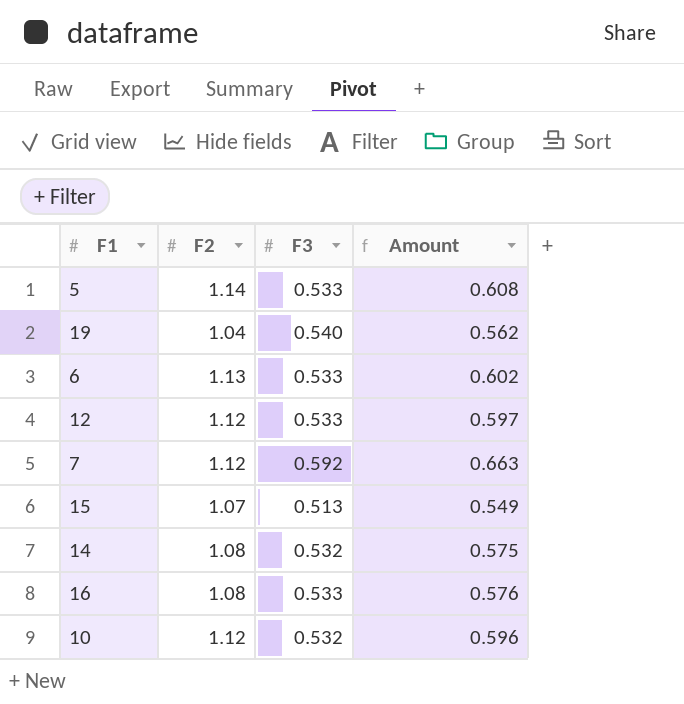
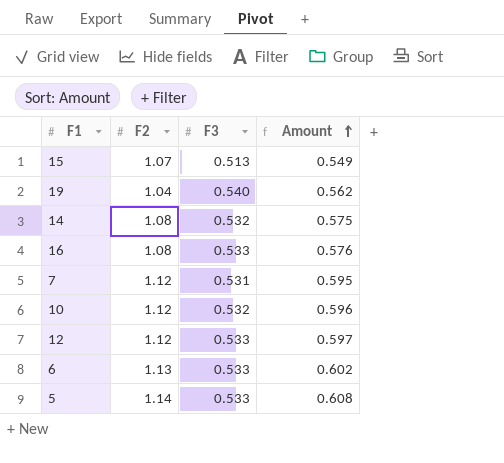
row order: none -> Amount ascending
7 | F3: 0.592 -> 0.531
7 | Amount: 0.663 -> 0.595

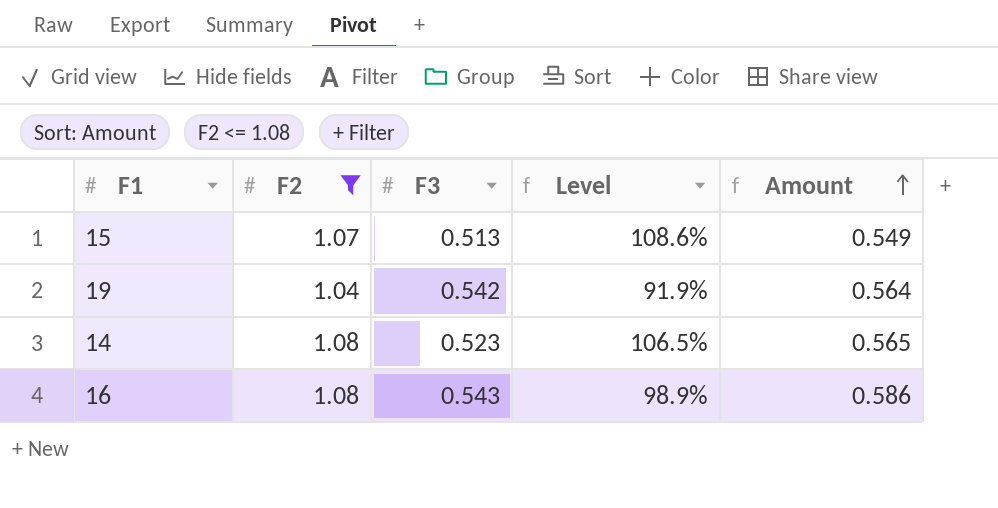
filter: none -> F2 <= 1.08
column Level | formula: none -> ([F2] - [F3]) / [F3]
19 | F3: 0.540 -> 0.542
19 | Amount: 0.562 -> 0.564
14 | F3: 0.532 -> 0.523
14 | Amount: 0.575 -> 0.565
16 | F3: 0.533 -> 0.543
16 | Amount: 0.576 -> 0.586

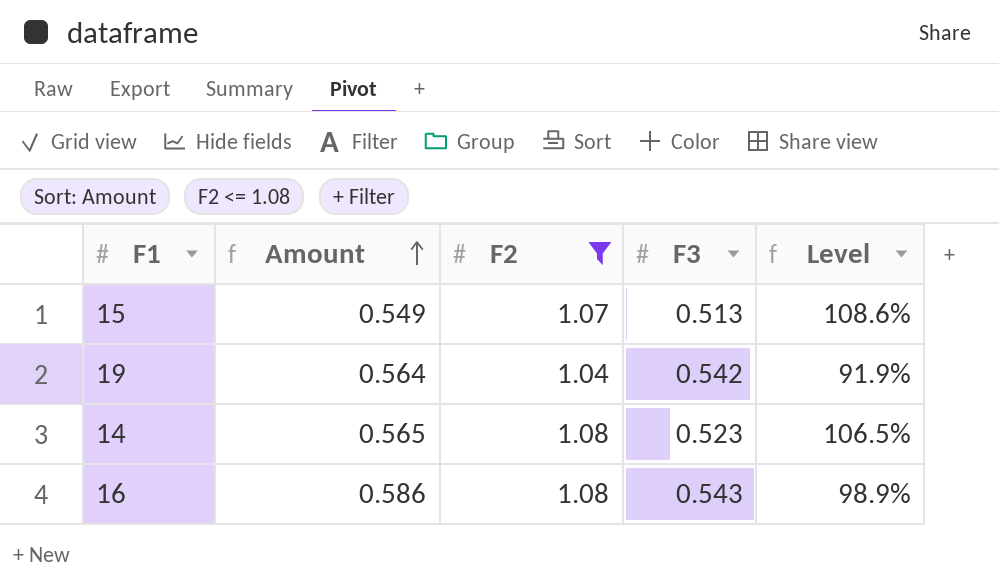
column Amount | position: 5 -> 2

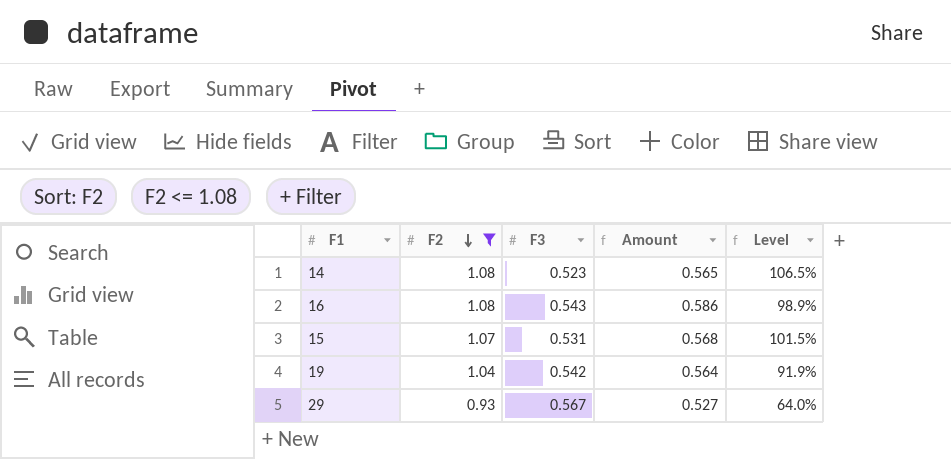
row order: Amount ascending -> F2 descending
column Amount | position: 2 -> 4
15 | F3: 0.513 -> 0.531
15 | Amount: 0.549 -> 0.568
15 | Level: 108.6% -> 101.5%
row 29: none -> 0.93 | 0.567 | 0.527 | 64.0%

